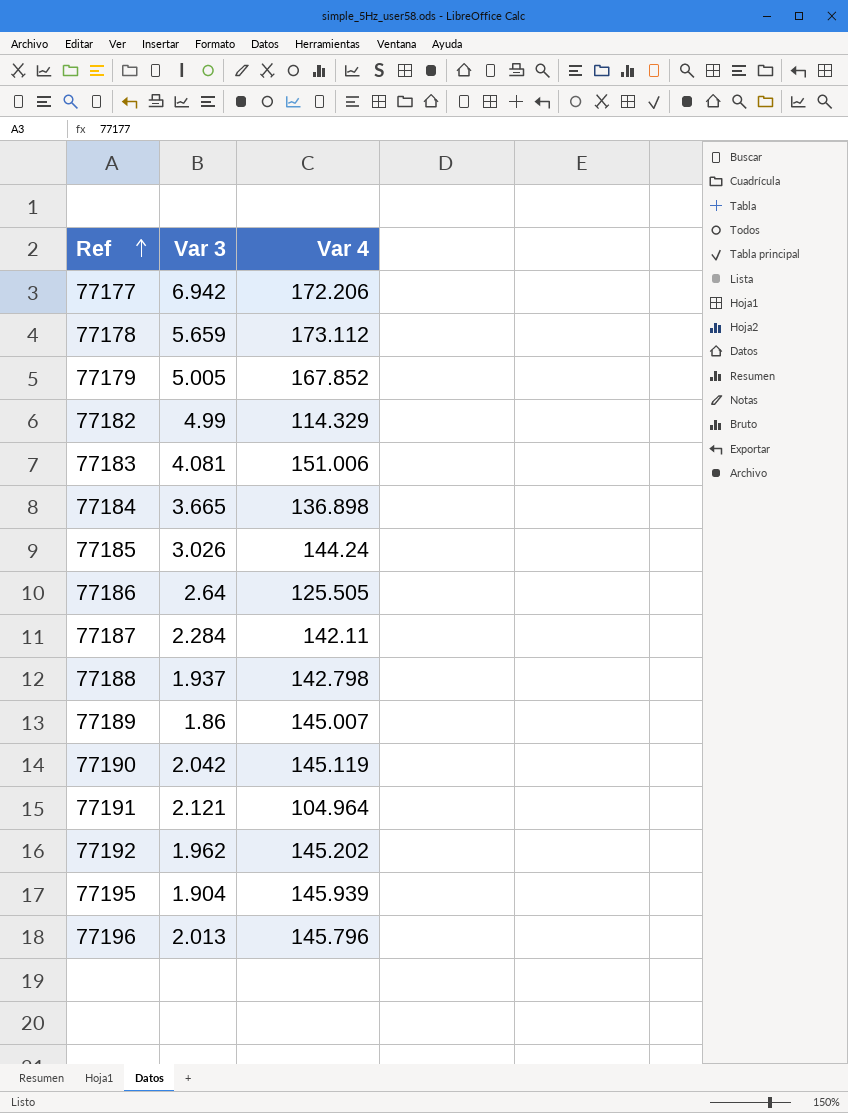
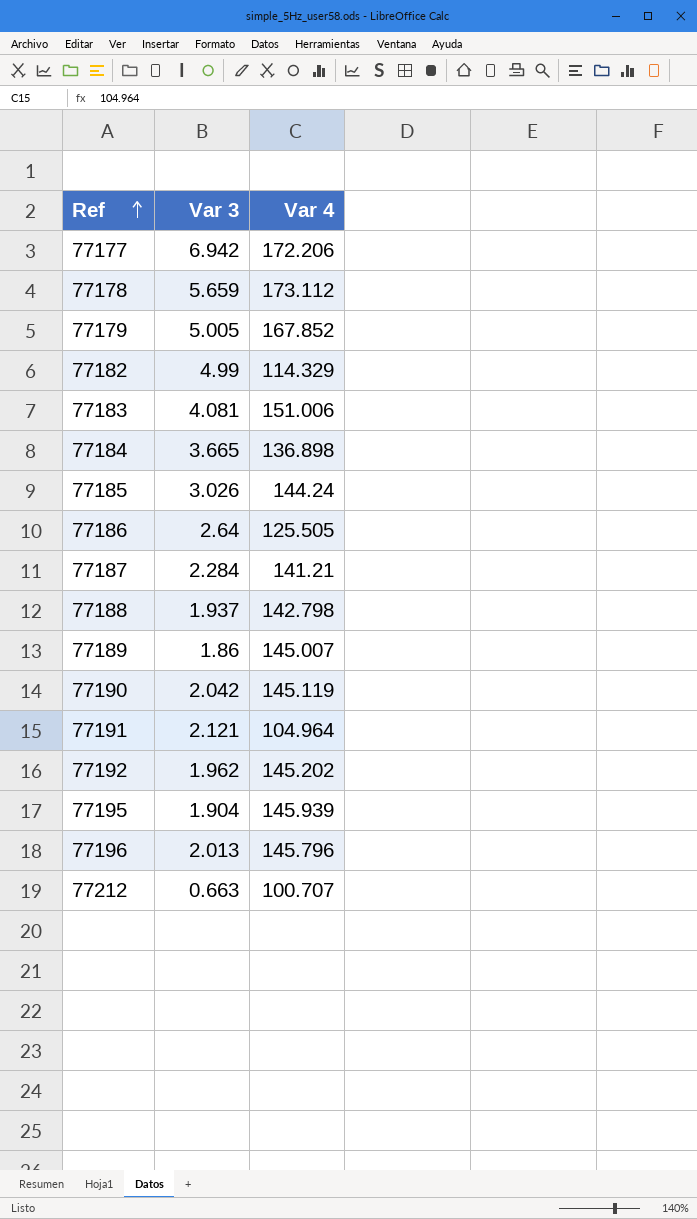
77187 | Var 4: 142.11 -> 141.21
row 77212: none -> 0.663 | 100.707

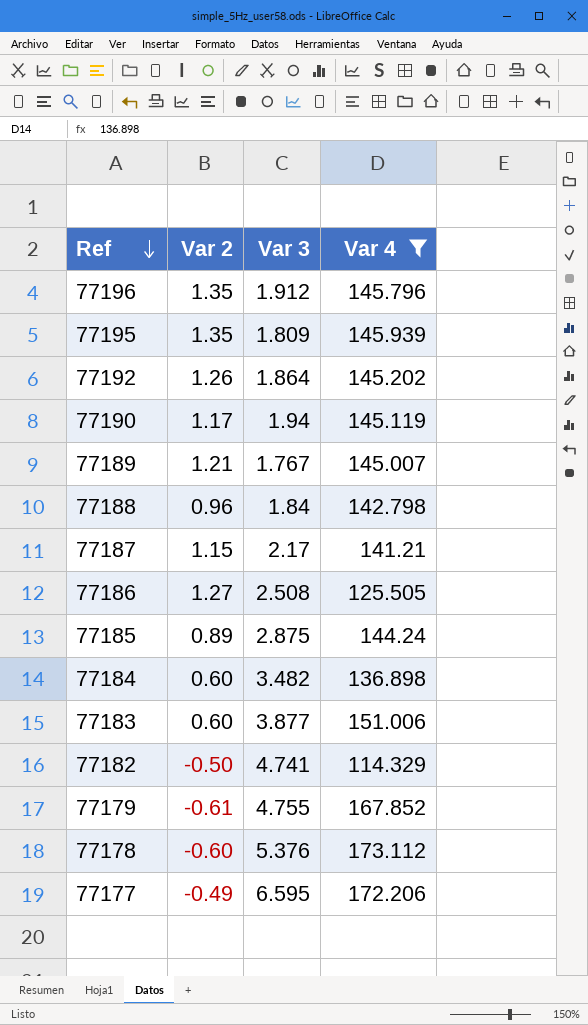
filter: none -> Var 4 >= 114.329
row order: Ref ascending -> Ref descending
column Var 2 | position: none -> 2
77196 | Var 3: 2.013 -> 1.912
77195 | Var 3: 1.904 -> 1.809
77192 | Var 3: 1.962 -> 1.864
77190 | Var 3: 2.042 -> 1.94
77189 | Var 3: 1.86 -> 1.767
77188 | Var 3: 1.937 -> 1.84
77187 | Var 3: 2.284 -> 2.17
77186 | Var 3: 2.64 -> 2.508
77185 | Var 3: 3.026 -> 2.875
77184 | Var 3: 3.665 -> 3.482
77183 | Var 3: 4.081 -> 3.877
77182 | Var 3: 4.99 -> 4.741
77179 | Var 3: 5.005 -> 4.755
77178 | Var 3: 5.659 -> 5.376
77177 | Var 3: 6.942 -> 6.595

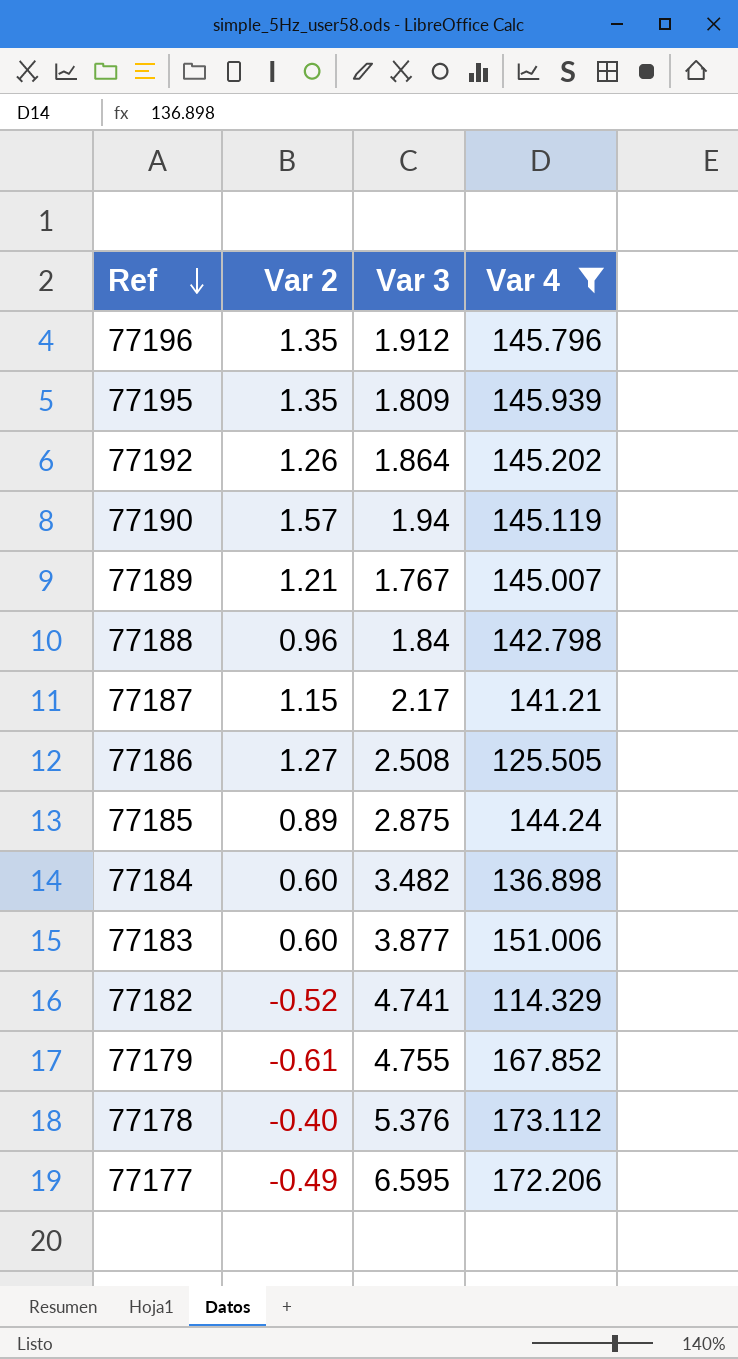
77190 | Var 2: 1.17 -> 1.57
77182 | Var 2: -0.50 -> -0.52
77178 | Var 2: -0.60 -> -0.40

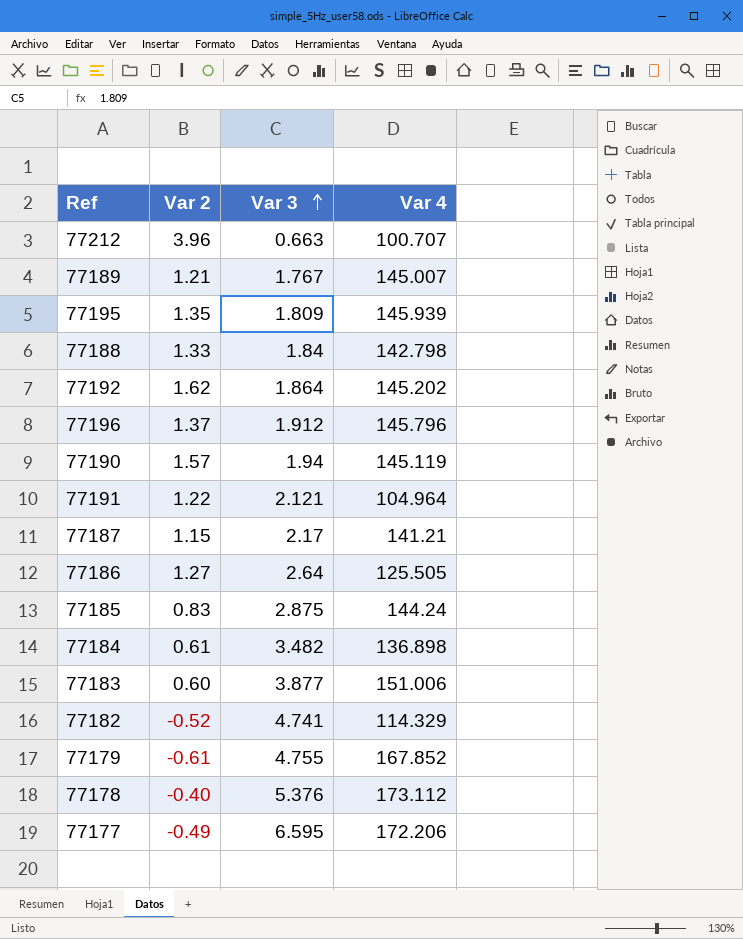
filter: Var 4 >= 114.329 -> none
row order: Ref descending -> Var 3 ascending
77188 | Var 2: 0.96 -> 1.33
77192 | Var 2: 1.26 -> 1.62
77196 | Var 2: 1.35 -> 1.37
77186 | Var 3: 2.508 -> 2.64
77185 | Var 2: 0.89 -> 0.83
77184 | Var 2: 0.60 -> 0.61

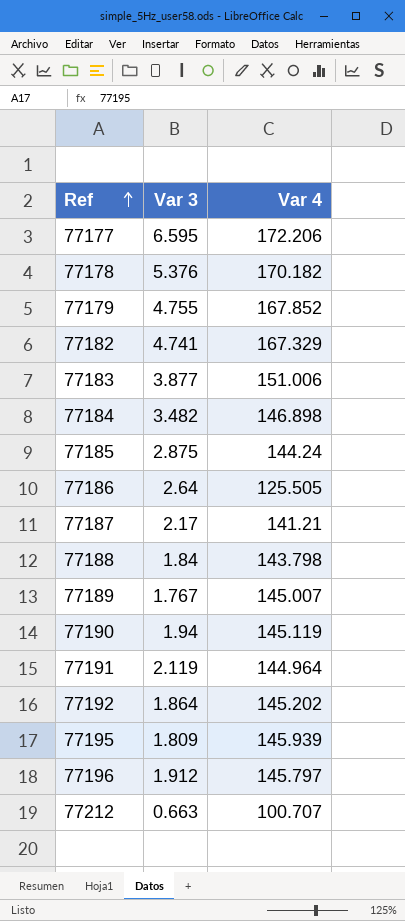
row order: Var 3 ascending -> Ref ascending
column Var 2 | position: 2 -> none
77178 | Var 4: 173.112 -> 170.182
77182 | Var 4: 114.329 -> 167.329
77184 | Var 4: 136.898 -> 146.898
77188 | Var 4: 142.798 -> 143.798
77191 | Var 3: 2.121 -> 2.119
77191 | Var 4: 104.964 -> 144.964
77196 | Var 4: 145.796 -> 145.797

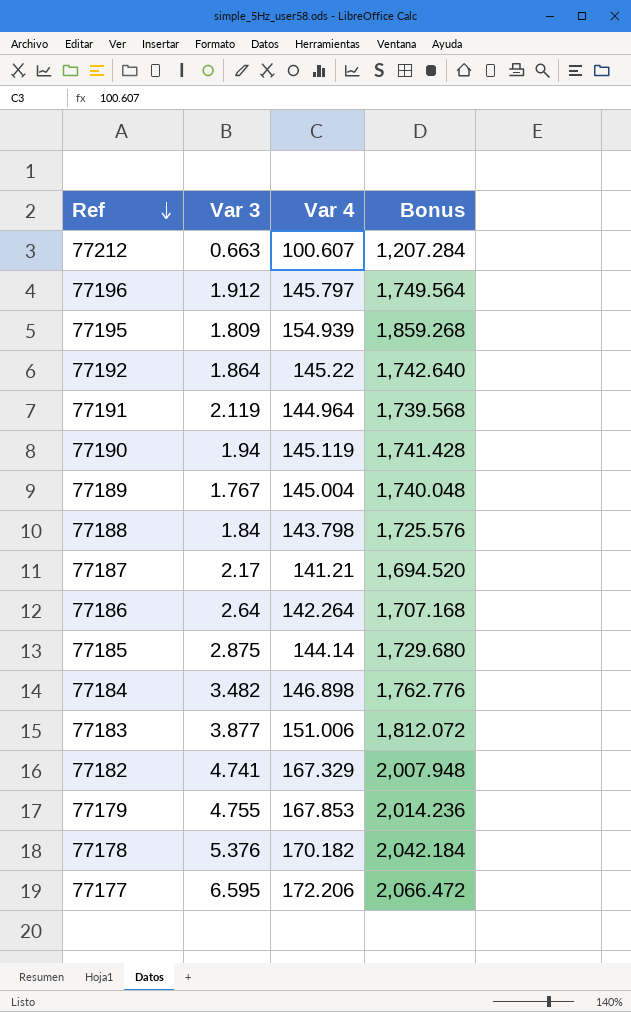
row order: Ref ascending -> Ref descending
column Bonus | formula: none -> [Var 4] * 12
77212 | Var 4: 100.707 -> 100.607
77195 | Var 4: 145.939 -> 154.939
77192 | Var 4: 145.202 -> 145.22
77189 | Var 4: 145.007 -> 145.004
77186 | Var 4: 125.505 -> 142.264
77185 | Var 4: 144.24 -> 144.14
77179 | Var 4: 167.852 -> 167.853

